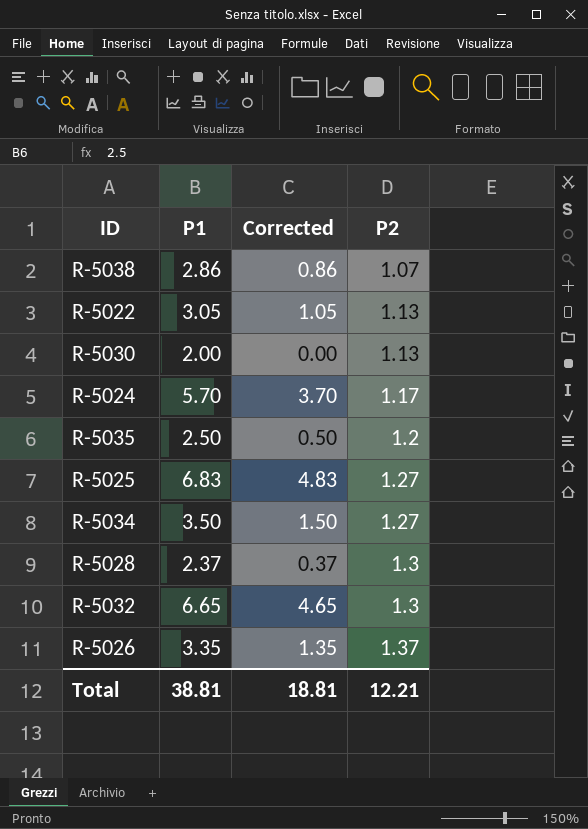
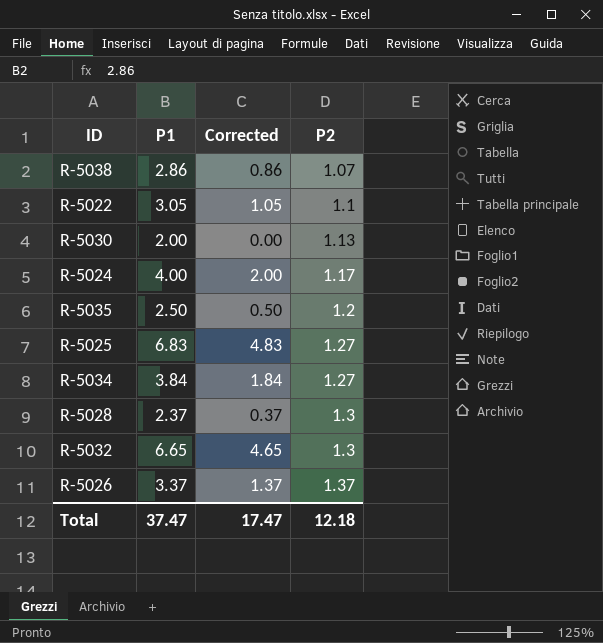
R-5022 | P2: 1.13 -> 1.1
R-5024 | P1: 5.70 -> 4.00
R-5024 | Corrected: 3.70 -> 2.00
R-5034 | P1: 3.50 -> 3.84
R-5034 | Corrected: 1.50 -> 1.84
R-5026 | P1: 3.35 -> 3.37
R-5026 | Corrected: 1.35 -> 1.37
Total | P1: 38.81 -> 37.47
Total | Corrected: 18.81 -> 17.47
Total | P2: 12.21 -> 12.18

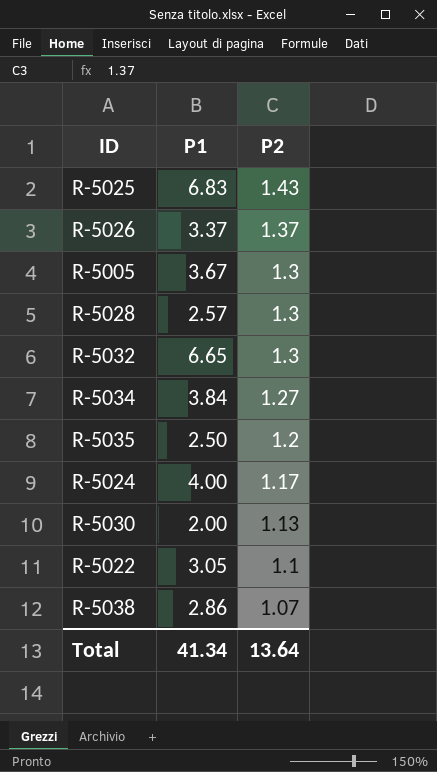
row order: P2 ascending -> P2 descending
column Corrected | formula: [P1] - 2 -> none
R-5025 | P2: 1.27 -> 1.43
row R-5005: none -> 3.67 | 1.3
R-5028 | P1: 2.37 -> 2.57
Total | P1: 37.47 -> 41.34
Total | P2: 12.18 -> 13.64

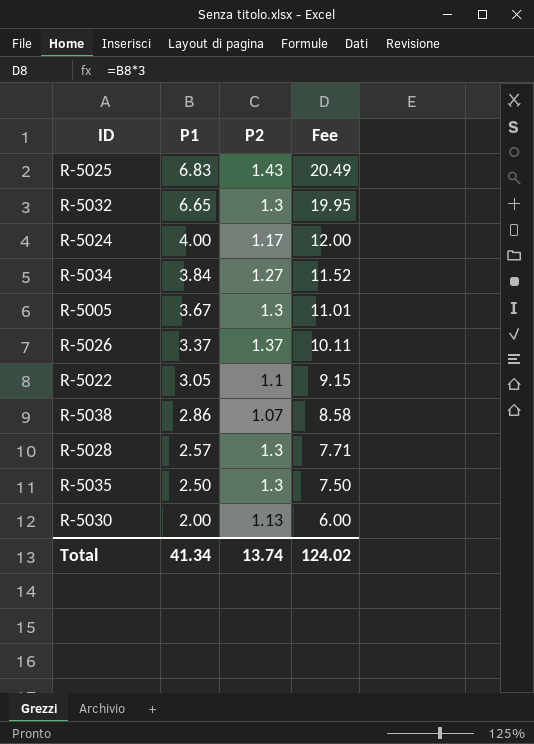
row order: P2 descending -> P1 descending
column Fee | formula: none -> [P1] * 3
R-5035 | P2: 1.2 -> 1.3
Total | P2: 13.64 -> 13.74

